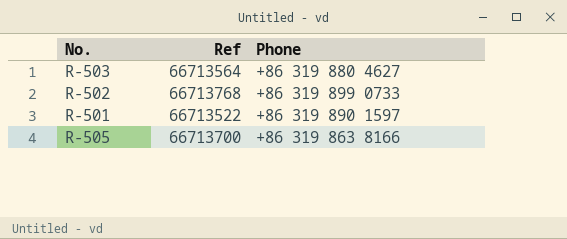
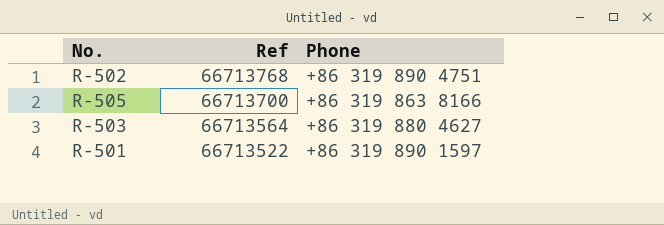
row order: none -> Ref descending
R-502 | Phone: +86 319 899 0733 -> +86 319 890 4751

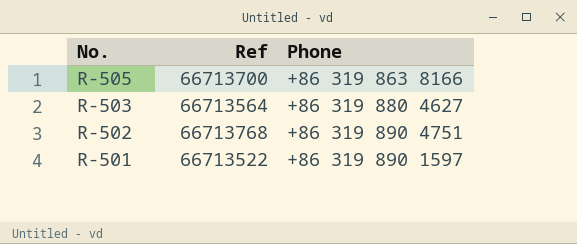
row order: Ref descending -> No. descending

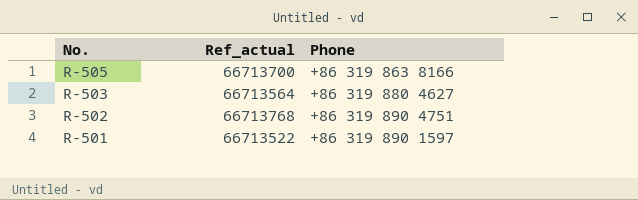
column name: Ref -> Ref_actual

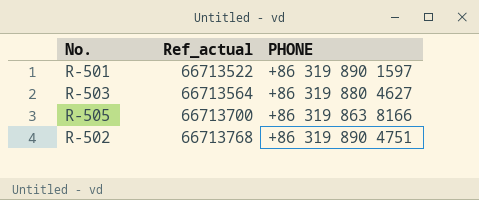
row order: No. descending -> Ref_actual ascending
column name: Phone -> PHONE

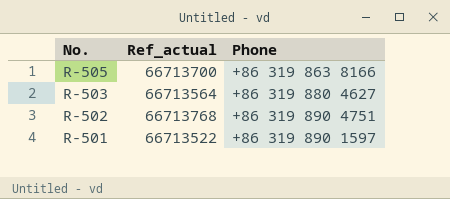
row order: Ref_actual ascending -> No. descending
column name: PHONE -> Phone

